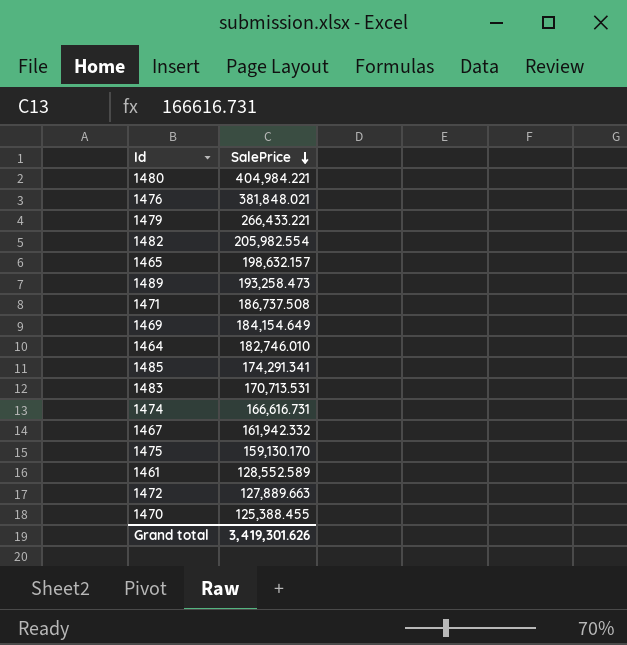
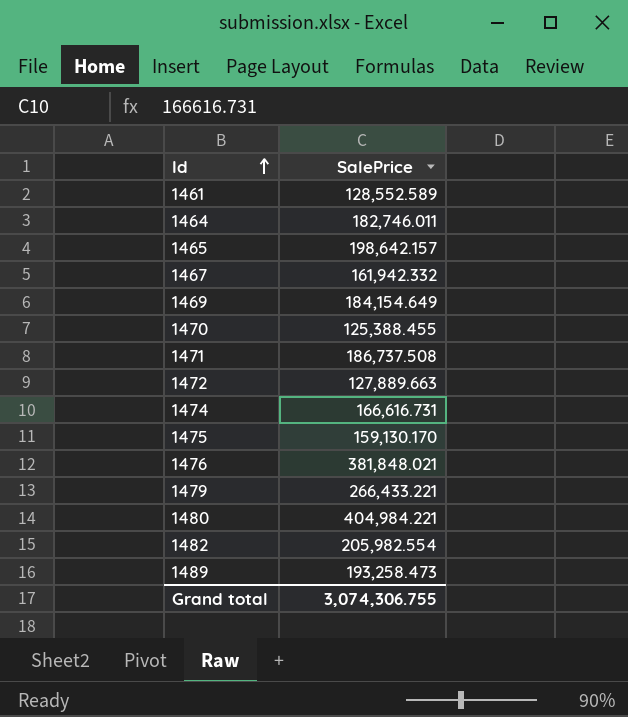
row order: SalePrice descending -> Id ascending
row 1485: 174,291.341 -> none
row 1483: 170,713.531 -> none
1464 | SalePrice: 182,746.010 -> 182,746.011
1465 | SalePrice: 198,632.157 -> 198,642.157
Grand total | SalePrice: 3,419,301.626 -> 3,074,306.755

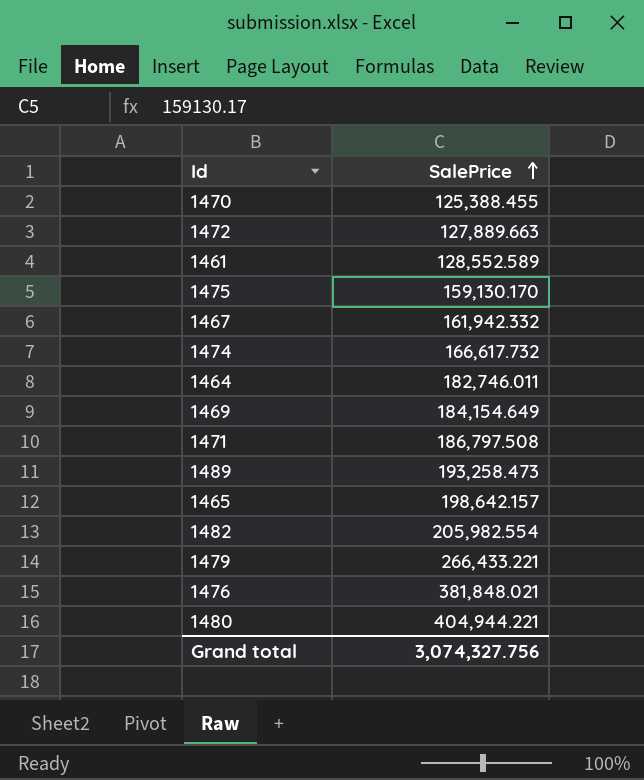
row order: Id ascending -> SalePrice ascending
1474 | SalePrice: 166,616.731 -> 166,617.732
1471 | SalePrice: 186,737.508 -> 186,797.508
1480 | SalePrice: 404,984.221 -> 404,944.221
Grand total | SalePrice: 3,074,306.755 -> 3,074,327.756

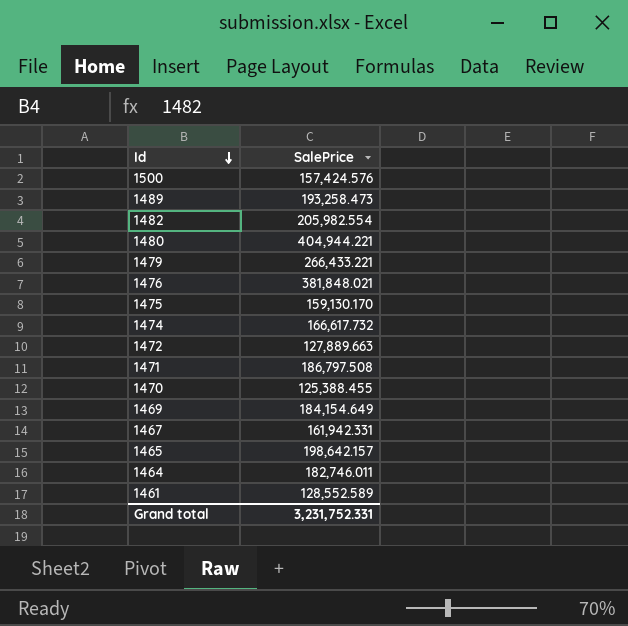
row order: SalePrice ascending -> Id descending
row 1500: none -> 157,424.576
1467 | SalePrice: 161,942.332 -> 161,942.331
Grand total | SalePrice: 3,074,327.756 -> 3,231,752.331

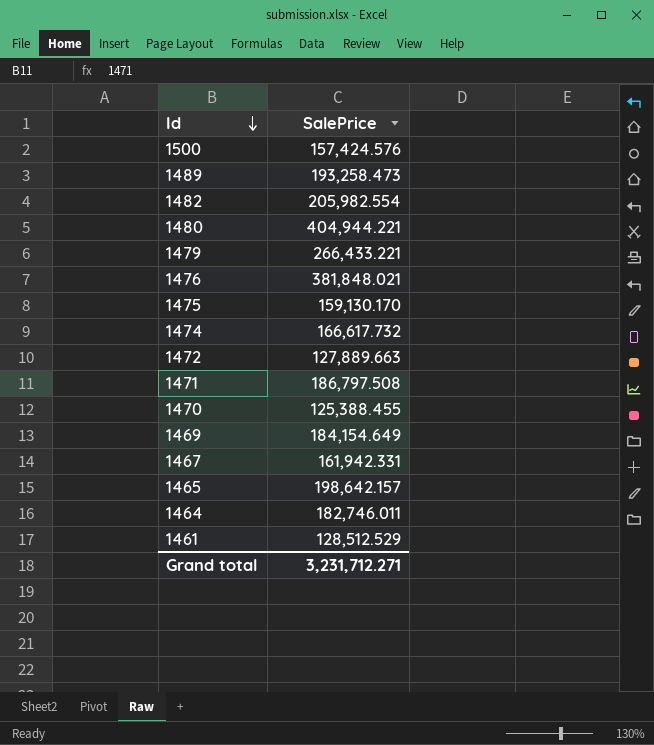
1461 | SalePrice: 128,552.589 -> 128,512.529
Grand total | SalePrice: 3,231,752.331 -> 3,231,712.271

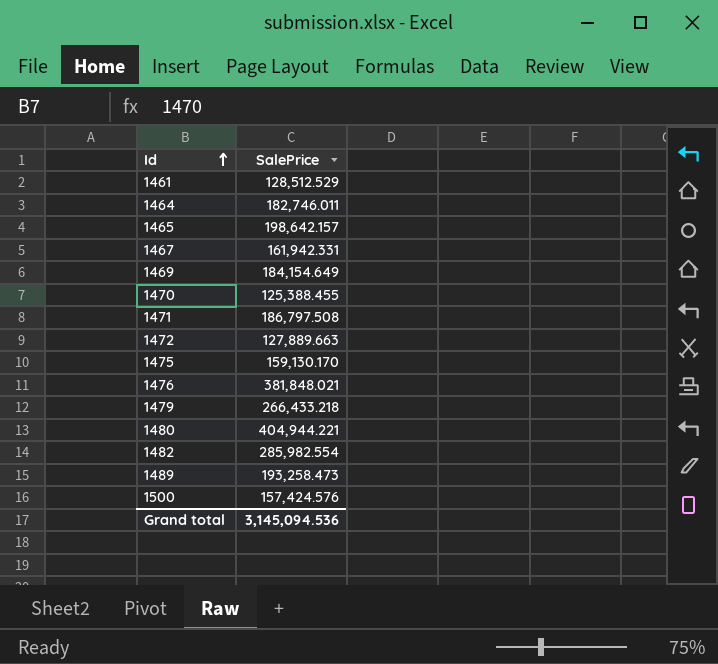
row order: Id descending -> Id ascending
row 1474: 166,617.732 -> none
1479 | SalePrice: 266,433.221 -> 266,433.218
1482 | SalePrice: 205,982.554 -> 285,982.554
Grand total | SalePrice: 3,231,712.271 -> 3,145,094.536

